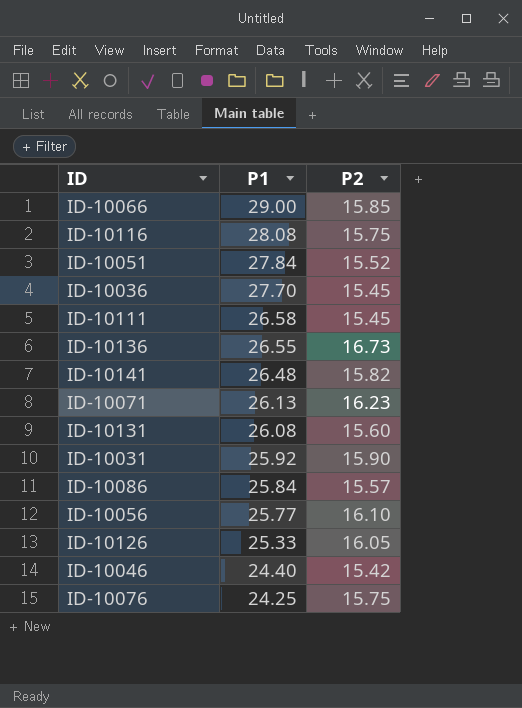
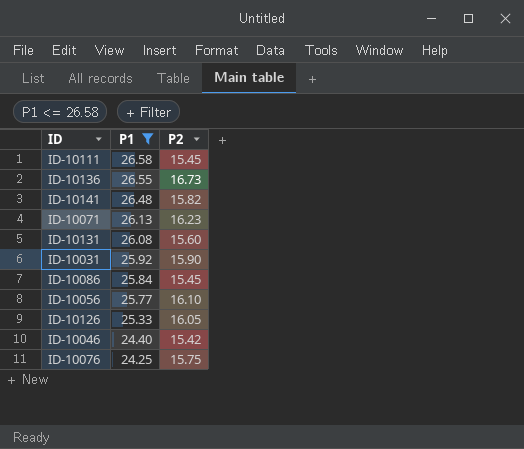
filter: none -> P1 <= 26.58
ID-10086 | P2: 15.57 -> 15.45

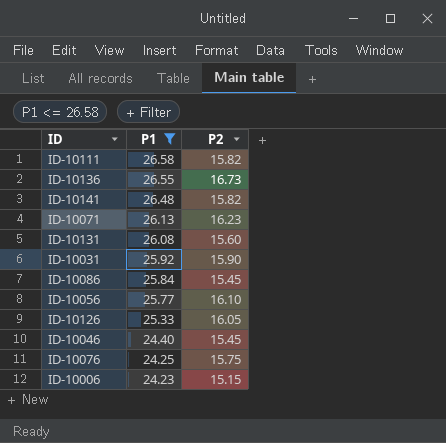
ID-10111 | P2: 15.45 -> 15.82
ID-10046 | P2: 15.42 -> 15.45
row ID-10006: none -> 24.23 | 15.15

